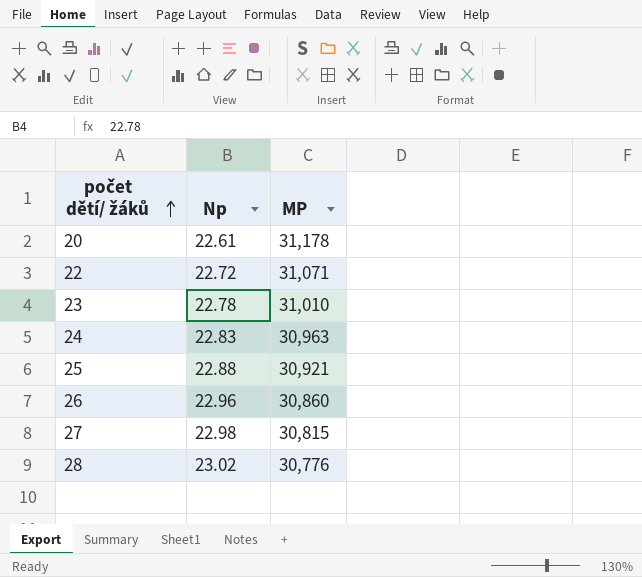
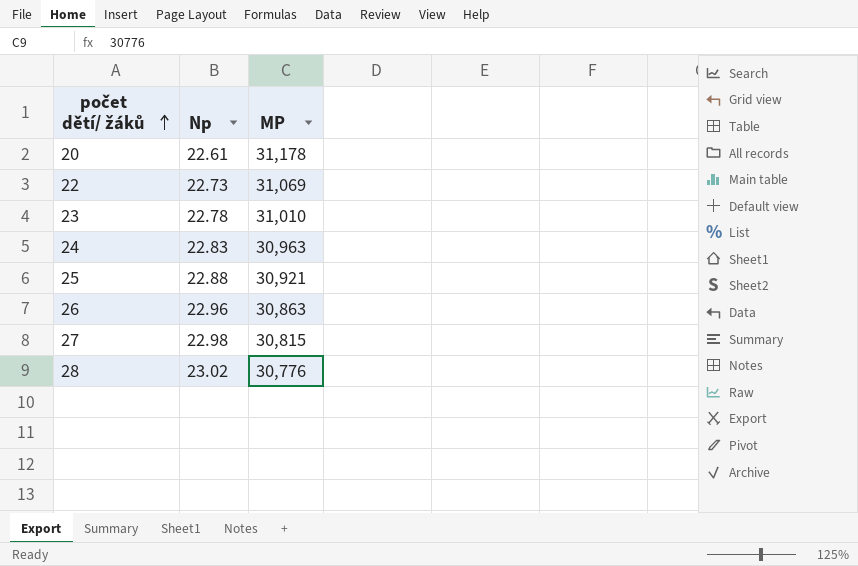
22 | Np: 22.72 -> 22.73
22 | MP: 31,071 -> 31,069
26 | MP: 30,860 -> 30,863

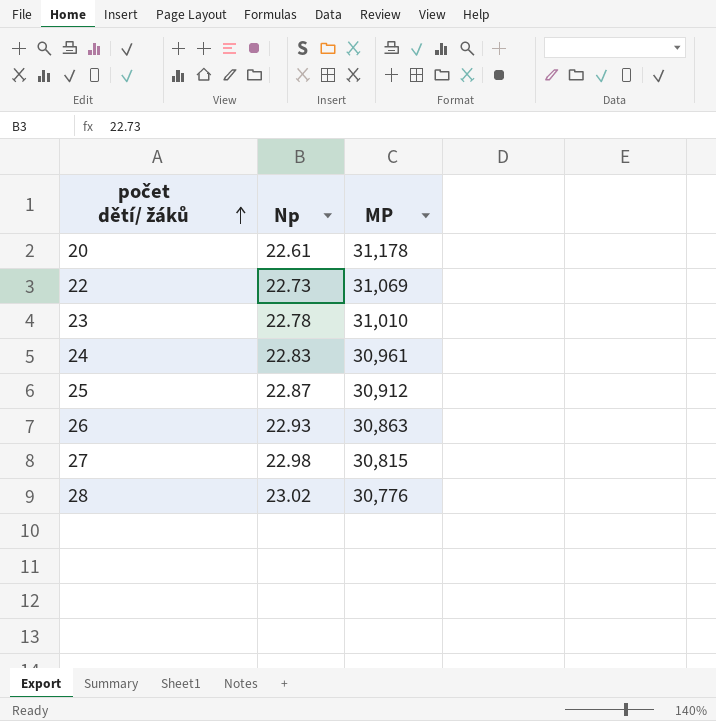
24 | MP: 30,963 -> 30,961
25 | Np: 22.88 -> 22.87
25 | MP: 30,921 -> 30,912
26 | Np: 22.96 -> 22.93

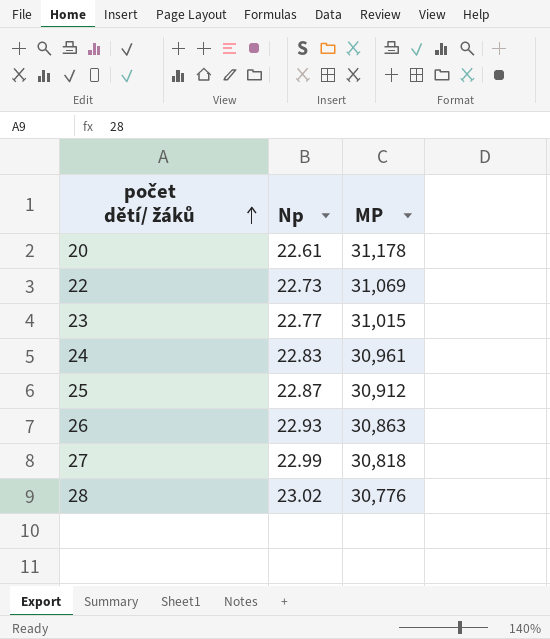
23 | Np: 22.78 -> 22.77
23 | MP: 31,010 -> 31,015
27 | Np: 22.98 -> 22.99
27 | MP: 30,815 -> 30,818

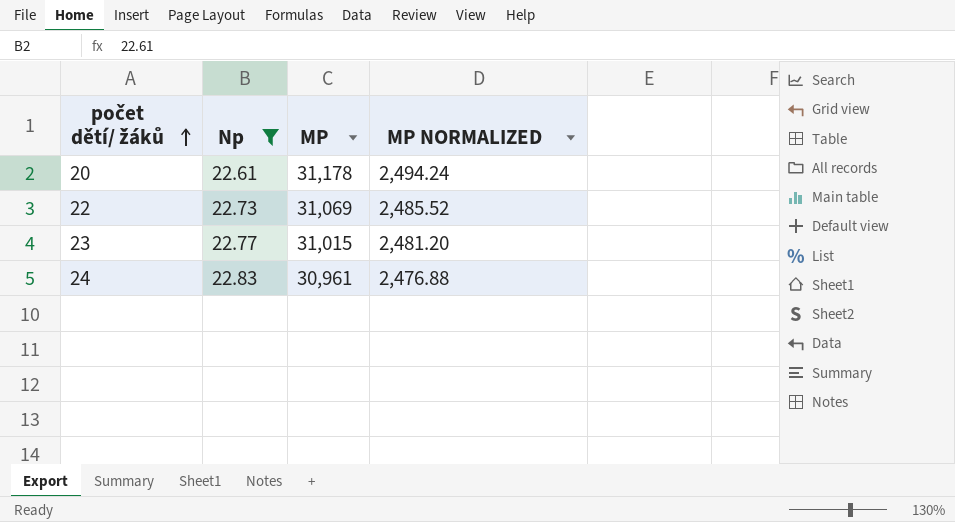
filter: none -> Np <= 22.83
column MP NORMALIZED | formula: none -> [MP] * 0.08

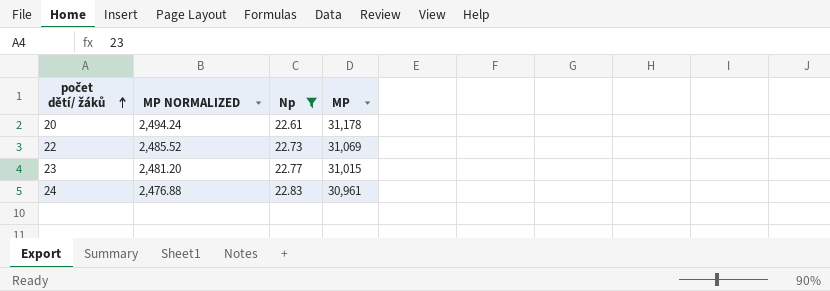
column MP NORMALIZED | position: 4 -> 2

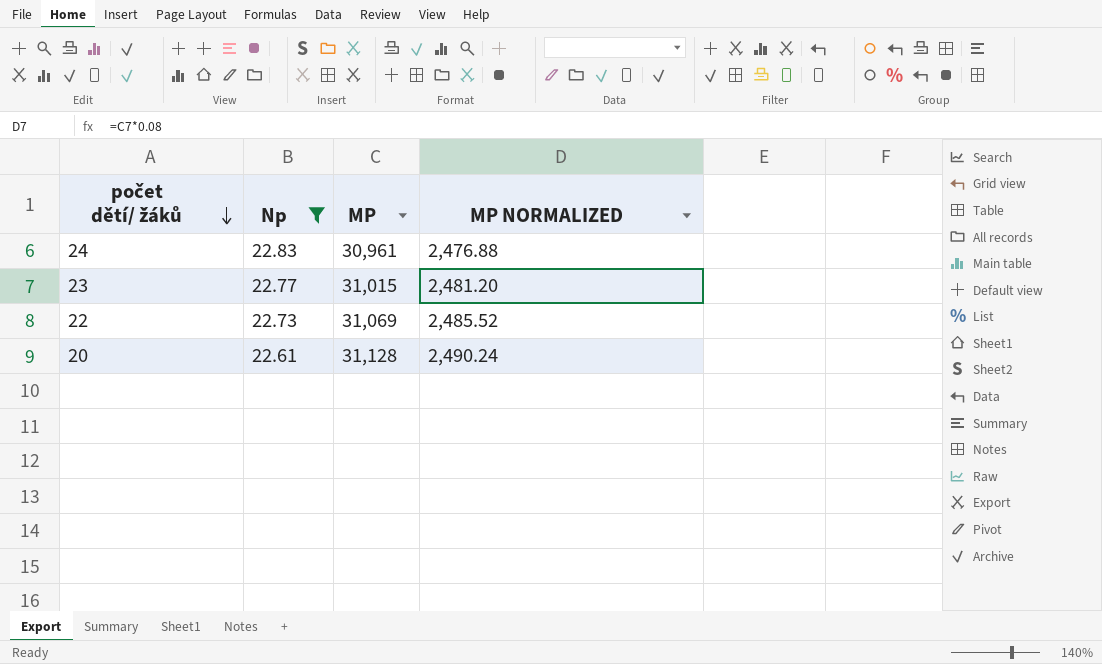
row order: počet dětí/ žáků ascending -> počet dětí/ žáků descending
column MP NORMALIZED | position: 2 -> 4
20 | MP: 31,178 -> 31,128
20 | MP NORMALIZED: 2,494.24 -> 2,490.24

